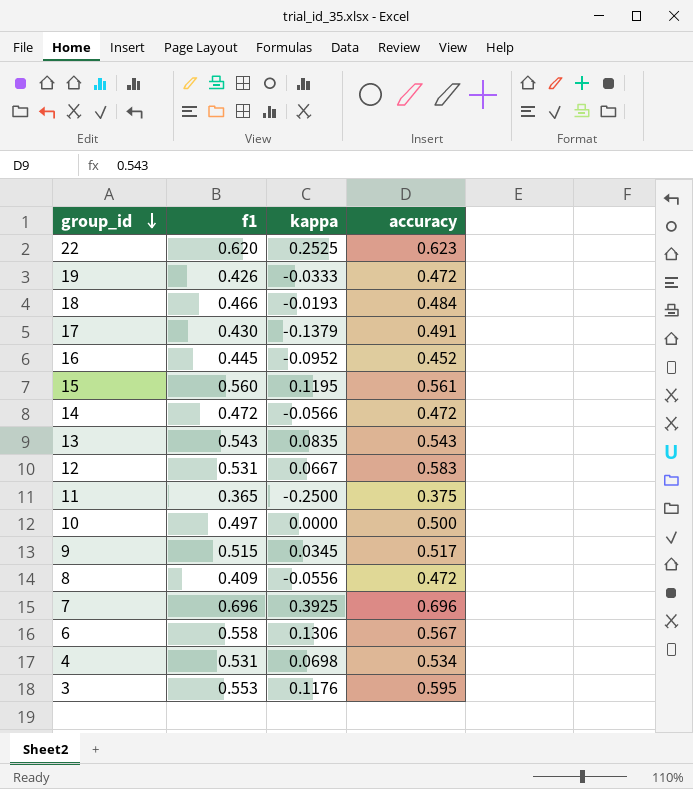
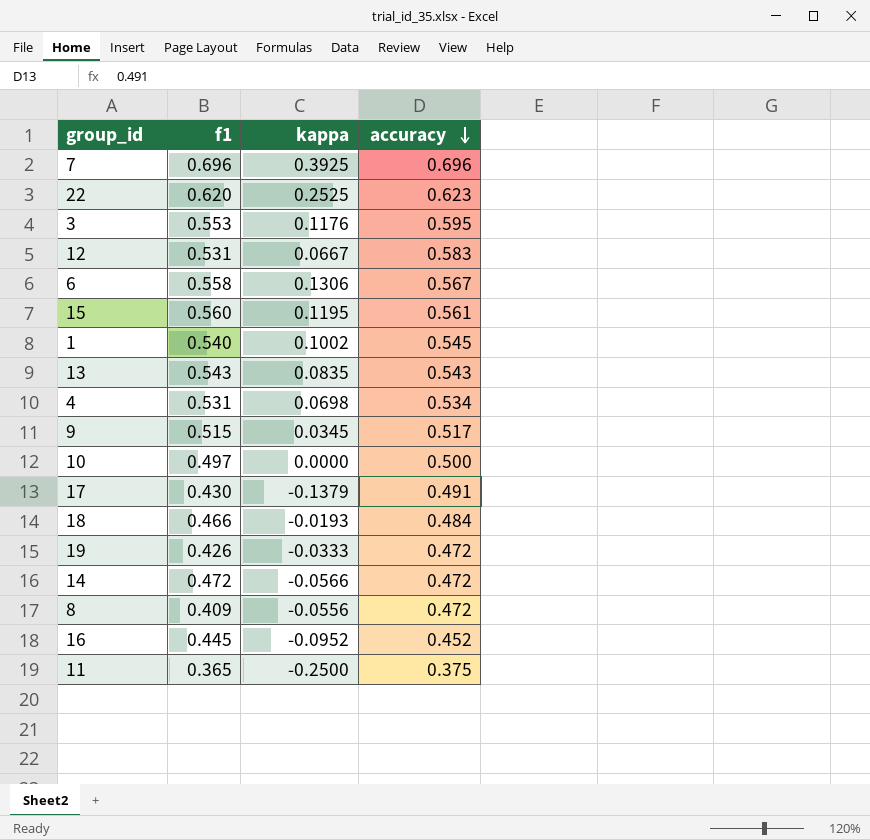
row order: group_id descending -> accuracy descending
row 1: none -> 0.540 | 0.1002 | 0.545

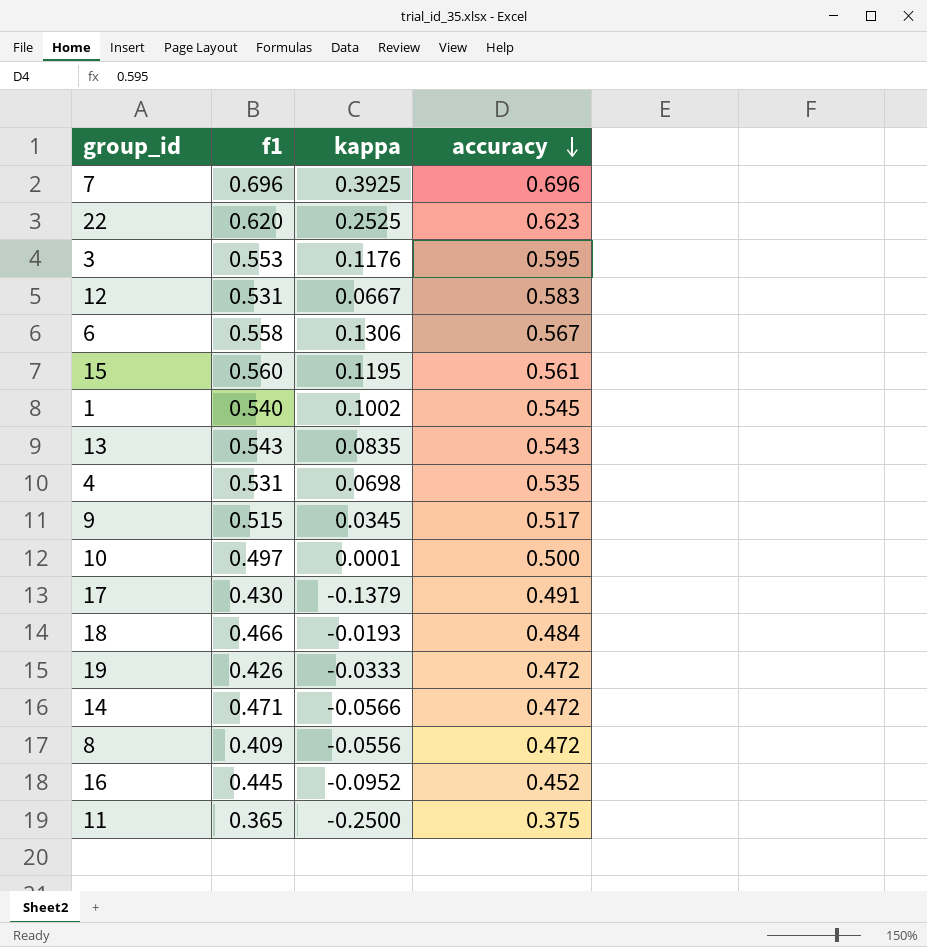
4 | accuracy: 0.534 -> 0.535
10 | kappa: 0.0000 -> 0.0001
14 | f1: 0.472 -> 0.471

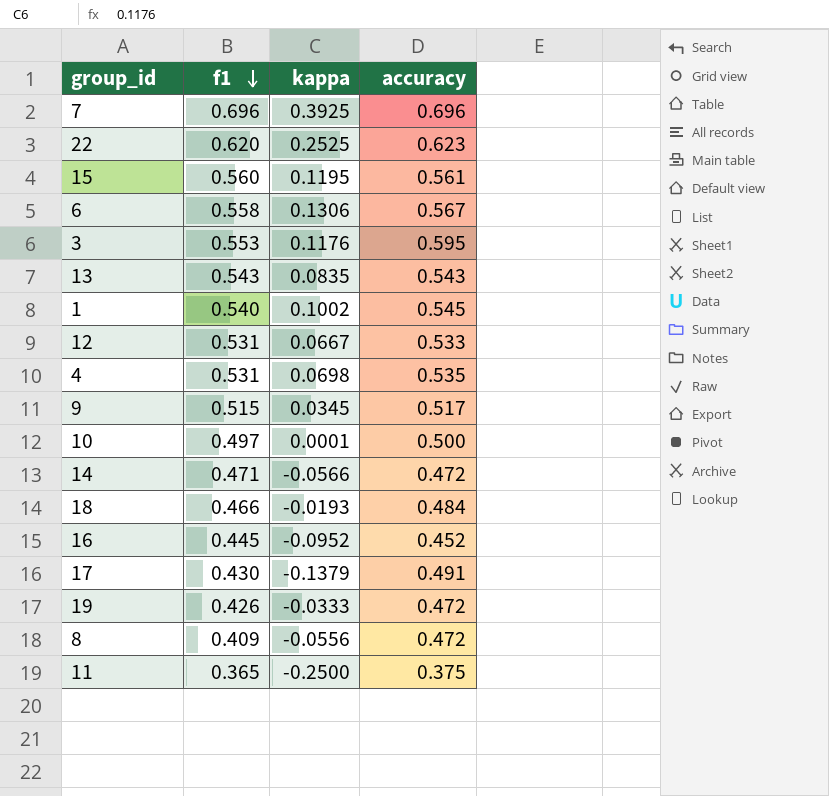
row order: accuracy descending -> f1 descending
12 | accuracy: 0.583 -> 0.533

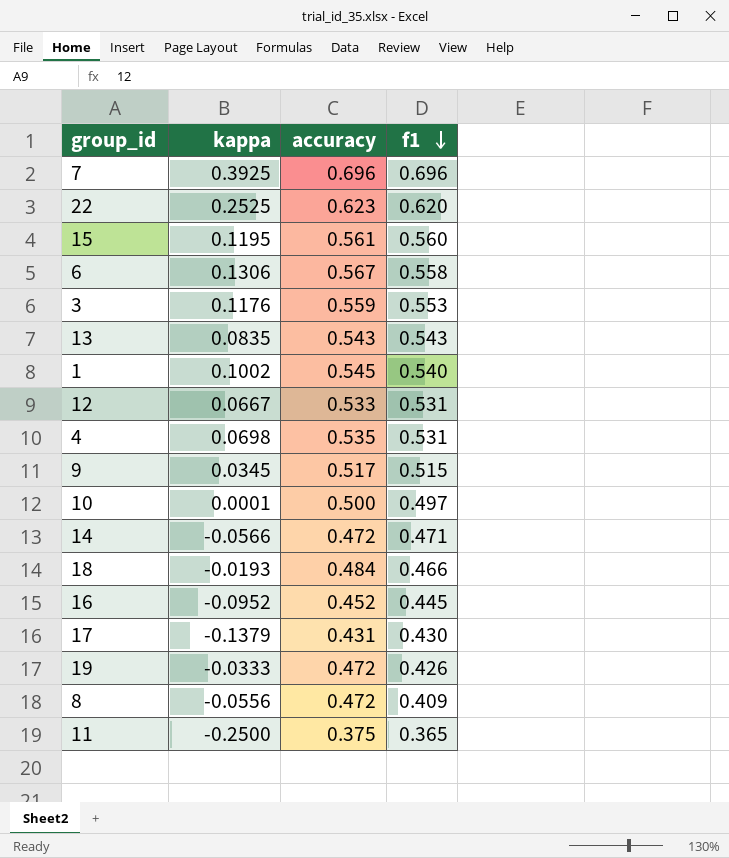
column f1 | position: 2 -> 4
3 | accuracy: 0.595 -> 0.559
17 | accuracy: 0.491 -> 0.431

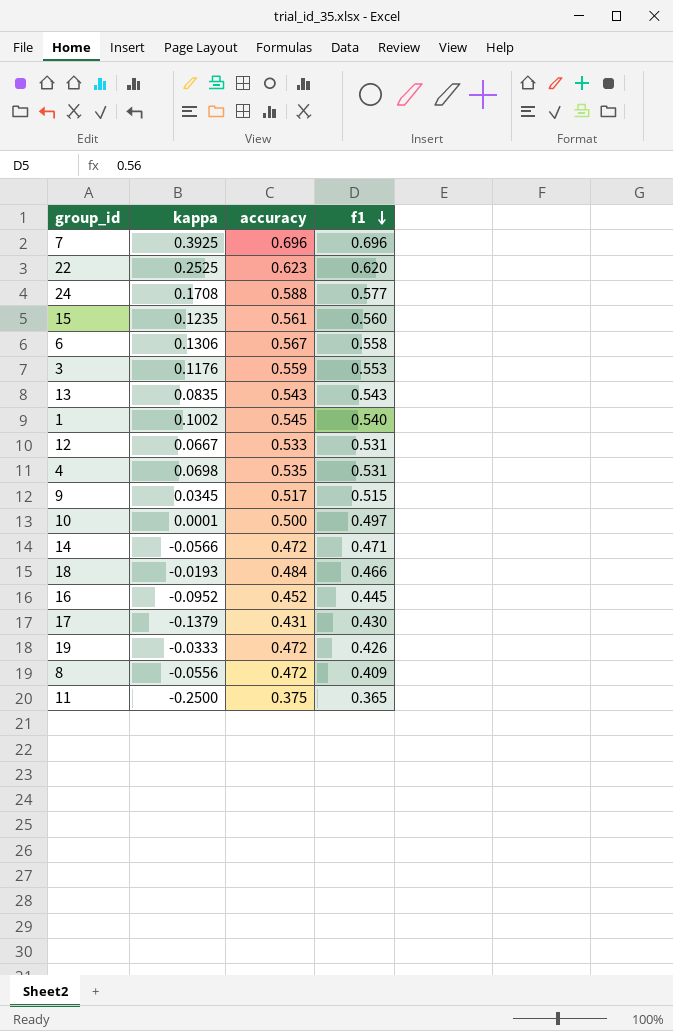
row 24: none -> 0.1708 | 0.588 | 0.577
15 | kappa: 0.1195 -> 0.1235

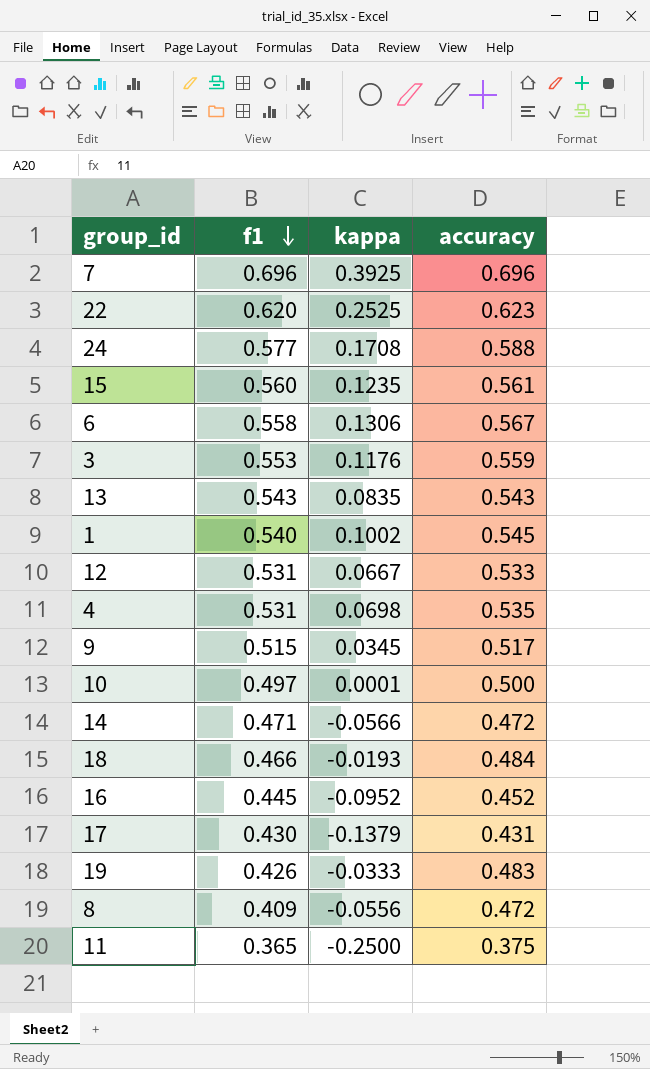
column f1 | position: 4 -> 2
19 | accuracy: 0.472 -> 0.483

